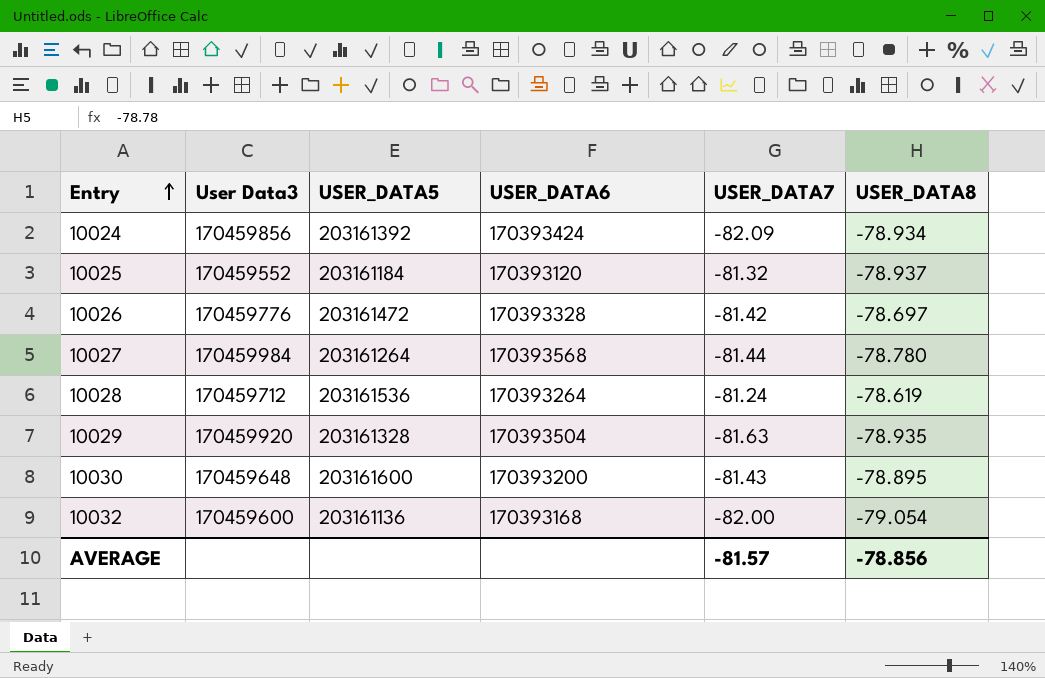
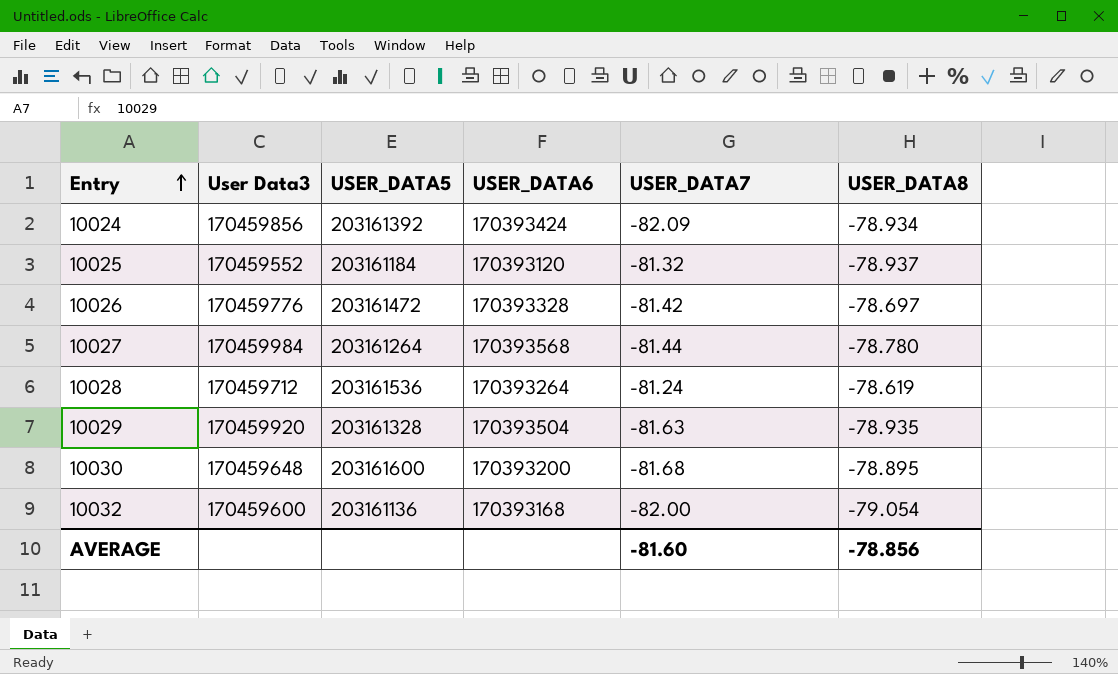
10030 | USER_DATA7: -81.43 -> -81.68
AVERAGE | USER_DATA7: -81.57 -> -81.60

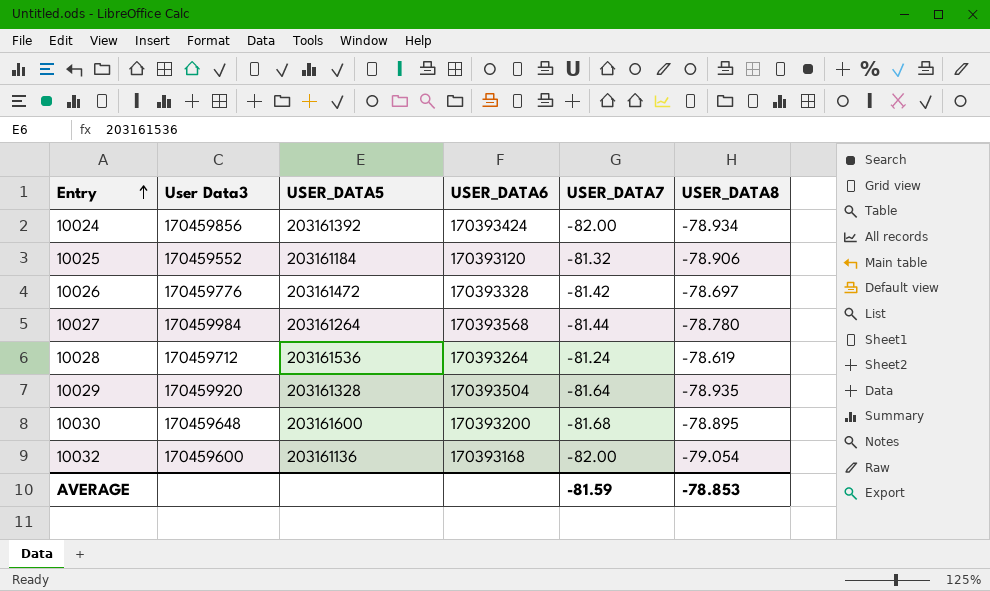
10024 | USER_DATA7: -82.09 -> -82.00
10025 | USER_DATA8: -78.937 -> -78.906
10029 | USER_DATA7: -81.63 -> -81.64
AVERAGE | USER_DATA7: -81.60 -> -81.59
AVERAGE | USER_DATA8: -78.856 -> -78.853

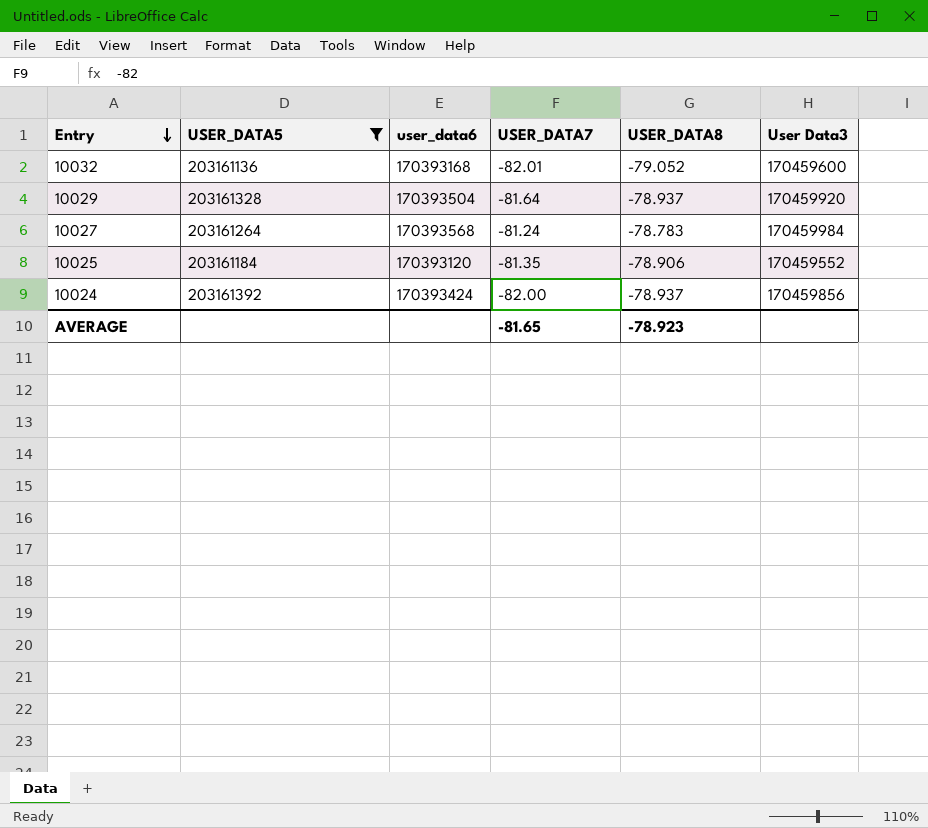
filter: none -> USER_DATA5 <= 203161392
row order: Entry ascending -> Entry descending
column name: USER_DATA6 -> user_data6
column User Data3 | position: 2 -> 6
10032 | USER_DATA7: -82.00 -> -82.01
10032 | USER_DATA8: -79.054 -> -79.052
10029 | USER_DATA8: -78.935 -> -78.937
10027 | USER_DATA7: -81.44 -> -81.24
10027 | USER_DATA8: -78.780 -> -78.783
10025 | USER_DATA7: -81.32 -> -81.35
10024 | USER_DATA8: -78.934 -> -78.937
AVERAGE | USER_DATA7: -81.59 -> -81.65
AVERAGE | USER_DATA8: -78.853 -> -78.923

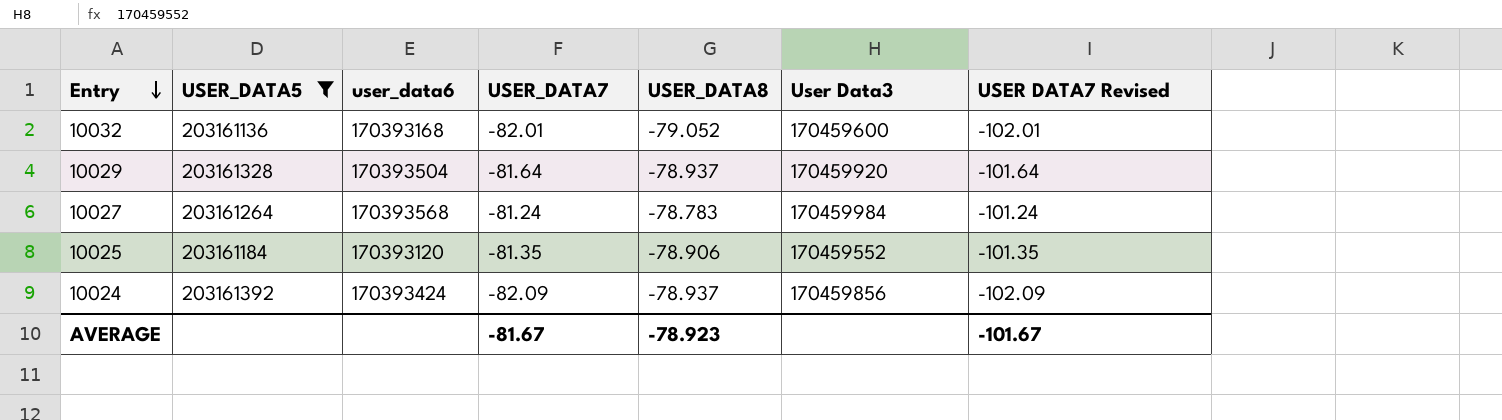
column USER DATA7 Revised | formula: none -> [USER_DATA7] - 20
10024 | USER_DATA7: -82.00 -> -82.09
AVERAGE | USER_DATA7: -81.65 -> -81.67

